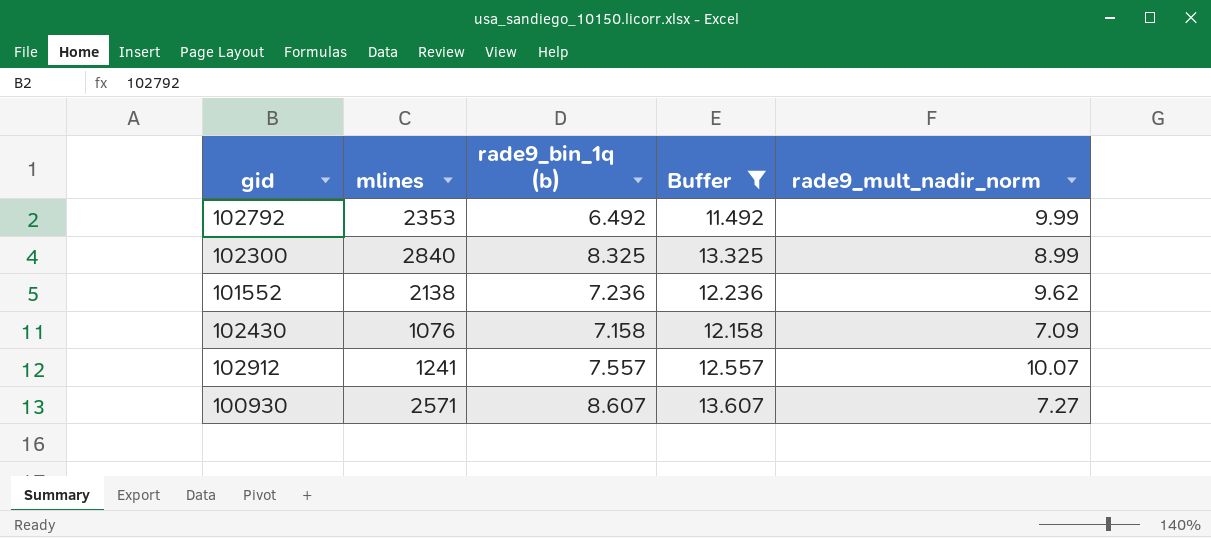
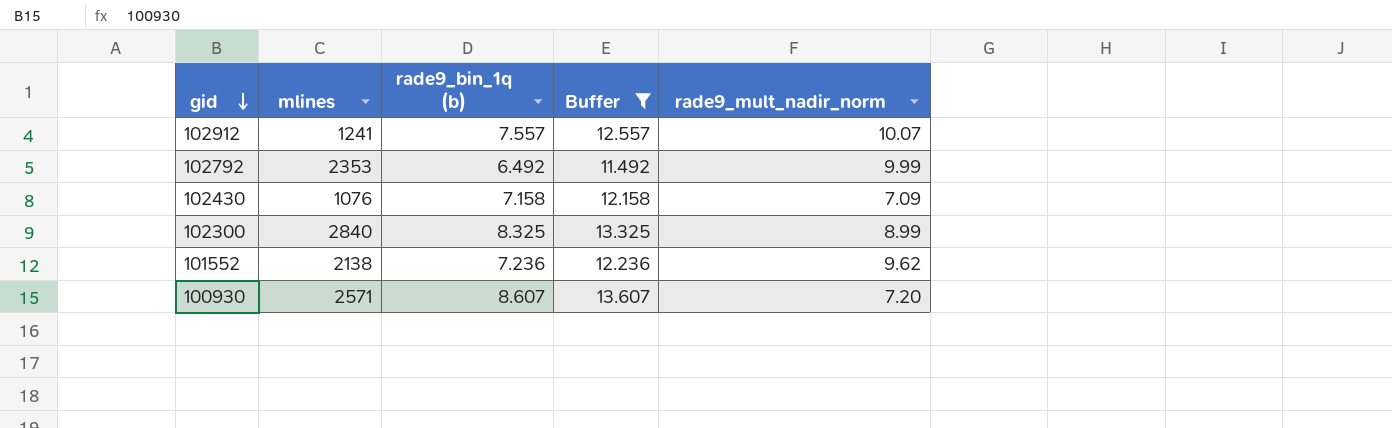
row order: none -> gid descending
100930 | rade9_mult_nadir_norm: 7.27 -> 7.20

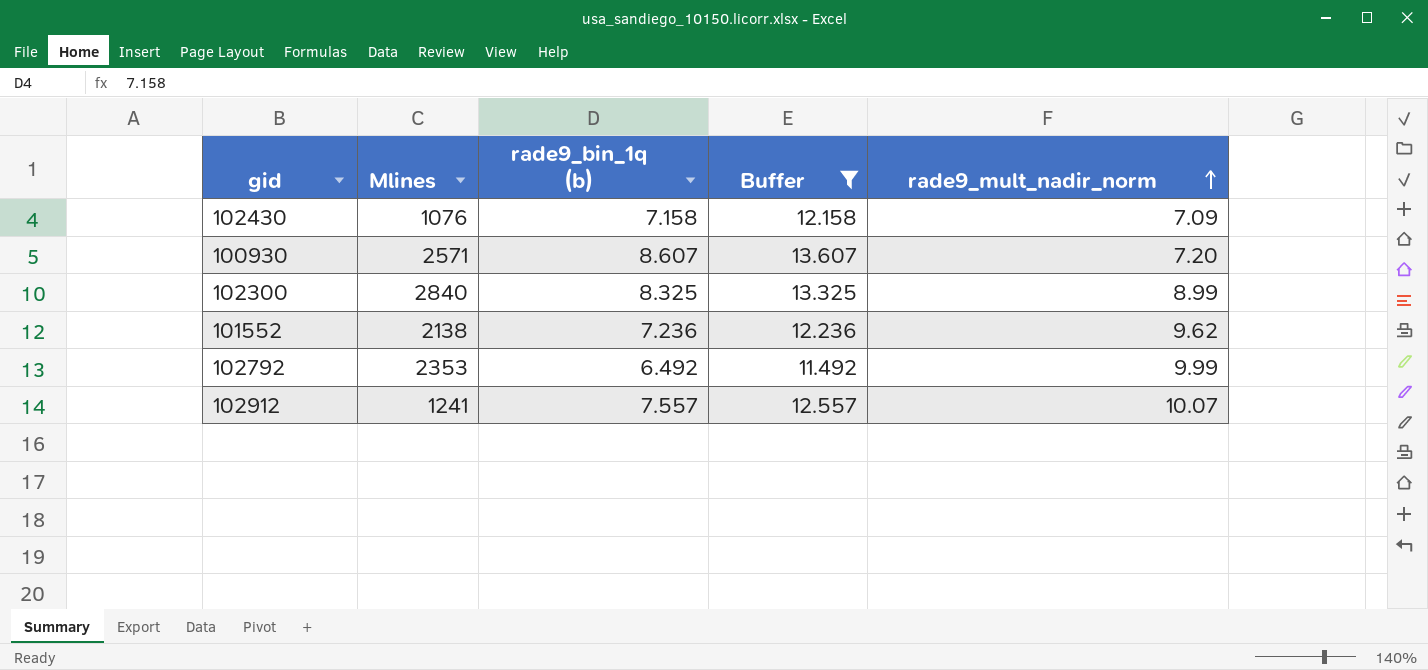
row order: gid descending -> rade9_mult_nadir_norm ascending
column name: mlines -> Mlines

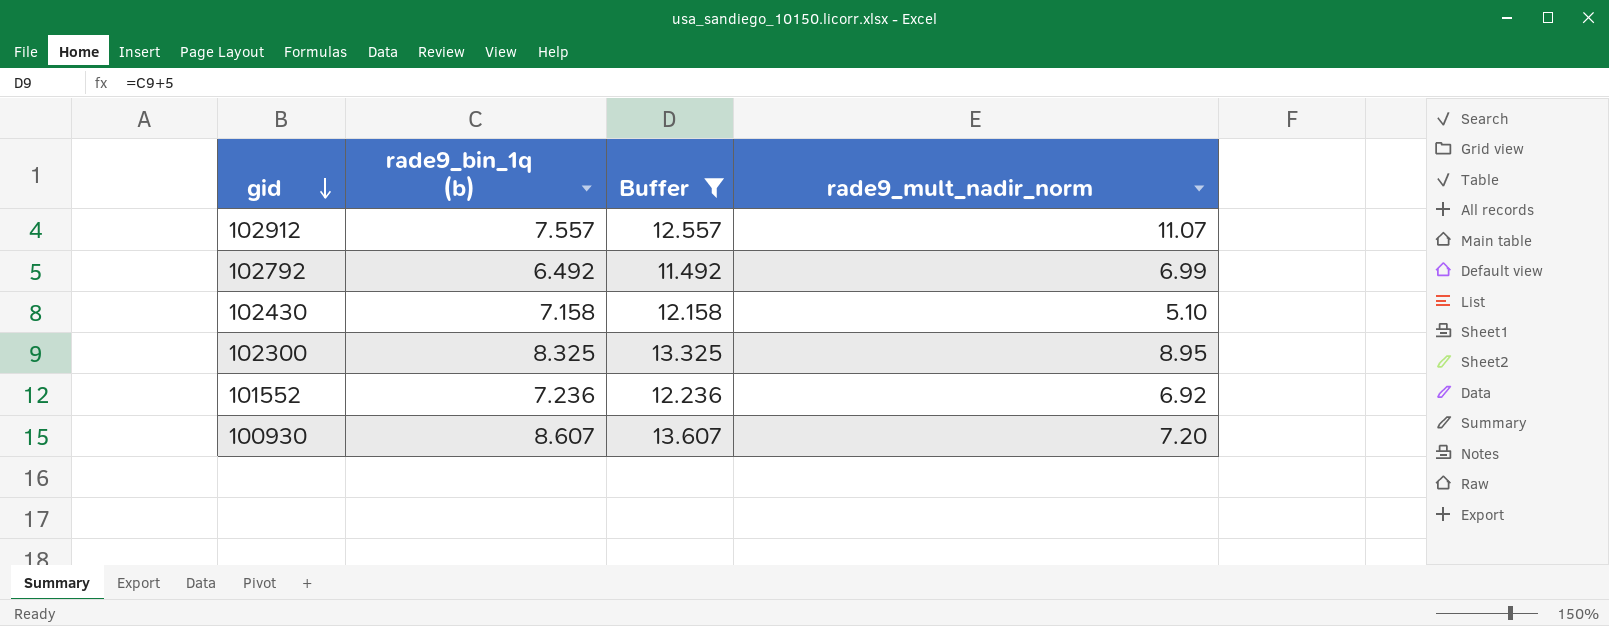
row order: rade9_mult_nadir_norm ascending -> gid descending
column Mlines | position: 2 -> none
102912 | rade9_mult_nadir_norm: 10.07 -> 11.07
102792 | rade9_mult_nadir_norm: 9.99 -> 6.99
102430 | rade9_mult_nadir_norm: 7.09 -> 5.10
102300 | rade9_mult_nadir_norm: 8.99 -> 8.95
101552 | rade9_mult_nadir_norm: 9.62 -> 6.92

